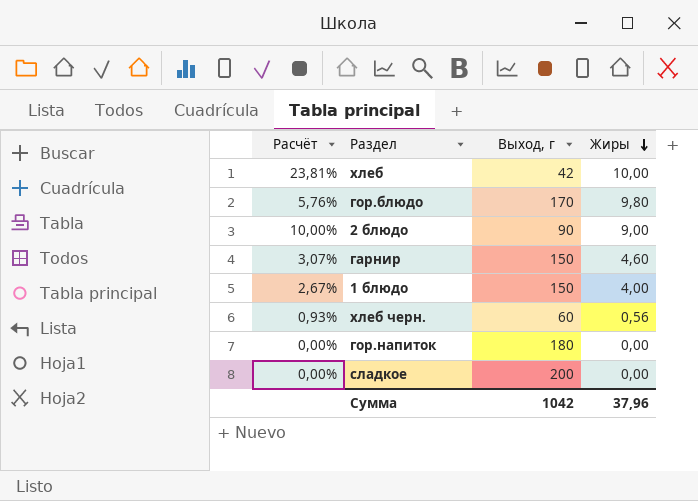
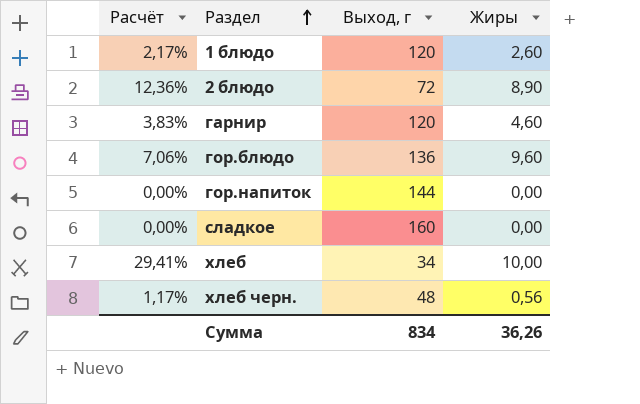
row order: Жиры descending -> Раздел ascending
1 блюдо | Расчёт: 2,67% -> 2,17%
1 блюдо | Выход, г: 150 -> 120
1 блюдо | Жиры: 4,00 -> 2,60
2 блюдо | Расчёт: 10,00% -> 12,36%
2 блюдо | Выход, г: 90 -> 72
2 блюдо | Жиры: 9,00 -> 8,90
гарнир | Расчёт: 3,07% -> 3,83%
гарнир | Выход, г: 150 -> 120
гор.блюдо | Расчёт: 5,76% -> 7,06%
гор.блюдо | Выход, г: 170 -> 136
гор.блюдо | Жиры: 9,80 -> 9,60
гор.напиток | Выход, г: 180 -> 144
сладкое | Выход, г: 200 -> 160
хлеб | Расчёт: 23,81% -> 29,41%
хлеб | Выход, г: 42 -> 34
хлеб черн. | Расчёт: 0,93% -> 1,17%
хлеб черн. | Выход, г: 60 -> 48
Сумма | Выход, г: 1042 -> 834
Сумма | Жиры: 37,96 -> 36,26

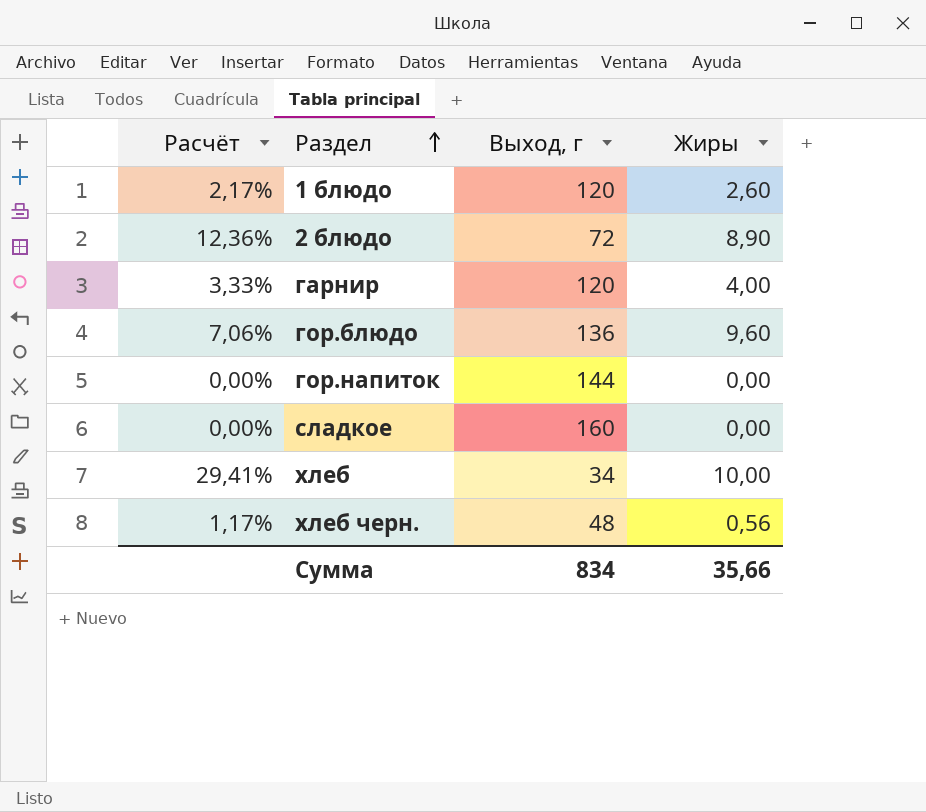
гарнир | Расчёт: 3,83% -> 3,33%
гарнир | Жиры: 4,60 -> 4,00
Сумма | Жиры: 36,26 -> 35,66

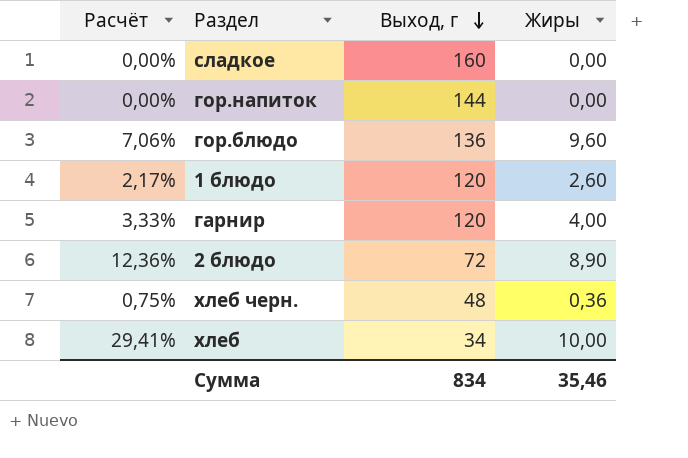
row order: Раздел ascending -> Выход, г descending
хлеб черн. | Расчёт: 1,17% -> 0,75%
хлеб черн. | Жиры: 0,56 -> 0,36
Сумма | Жиры: 35,66 -> 35,46

